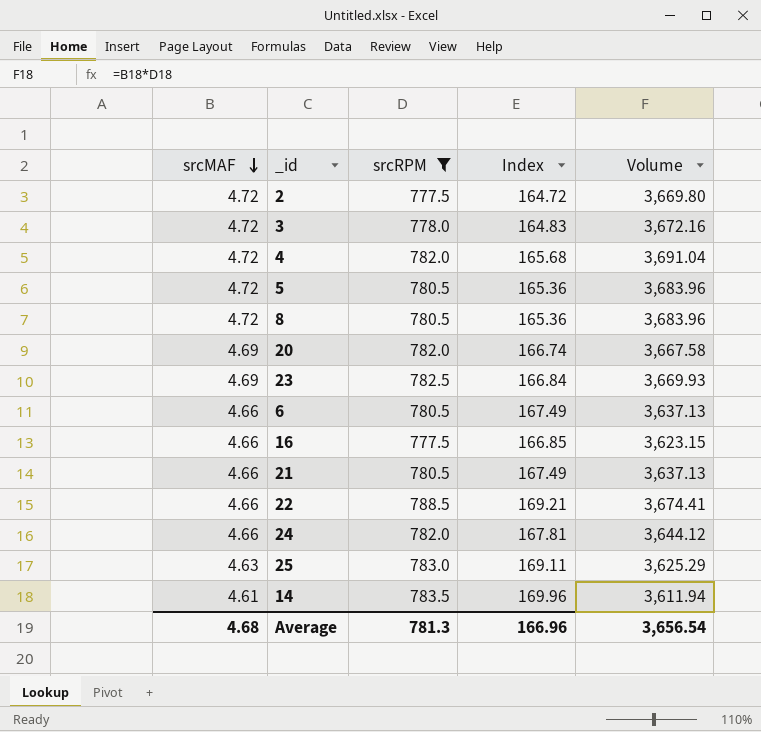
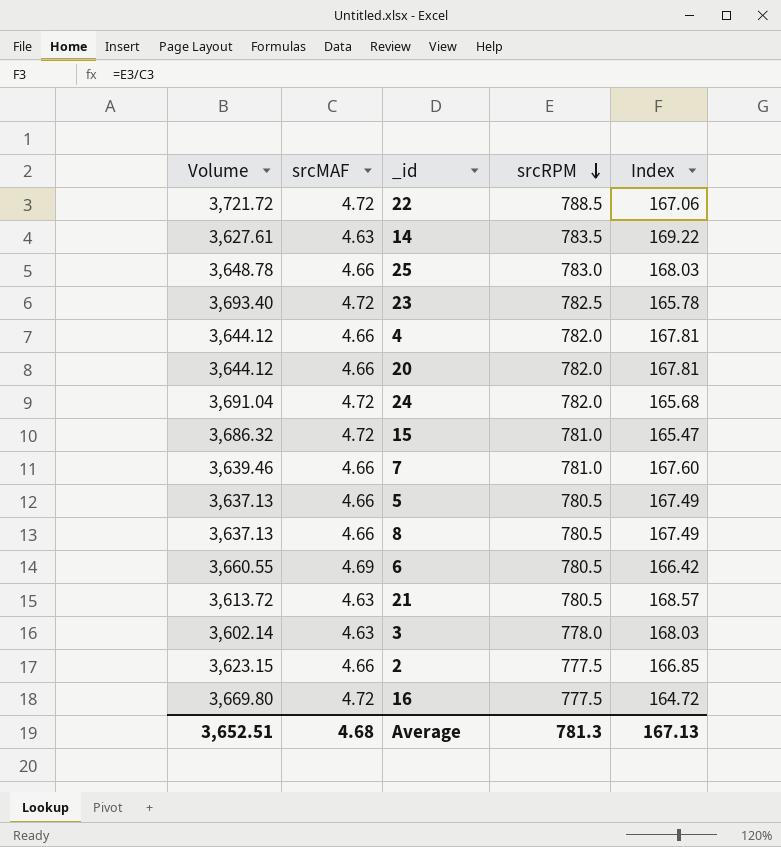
filter: srcRPM != 781.0 -> none
row order: srcMAF descending -> srcRPM descending
column Volume | position: 5 -> 1
22 | Volume: 3,674.41 -> 3,721.72
22 | srcMAF: 4.66 -> 4.72
22 | Index: 169.21 -> 167.06
14 | Volume: 3,611.94 -> 3,627.61
14 | srcMAF: 4.61 -> 4.63
14 | Index: 169.96 -> 169.22
25 | Volume: 3,625.29 -> 3,648.78
25 | srcMAF: 4.63 -> 4.66
25 | Index: 169.11 -> 168.03
23 | Volume: 3,669.93 -> 3,693.40
23 | srcMAF: 4.69 -> 4.72
23 | Index: 166.84 -> 165.78
4 | Volume: 3,691.04 -> 3,644.12
4 | srcMAF: 4.72 -> 4.66
4 | Index: 165.68 -> 167.81
20 | Volume: 3,667.58 -> 3,644.12
20 | srcMAF: 4.69 -> 4.66
20 | Index: 166.74 -> 167.81
24 | Volume: 3,644.12 -> 3,691.04
24 | srcMAF: 4.66 -> 4.72
24 | Index: 167.81 -> 165.68
5 | Volume: 3,683.96 -> 3,637.13
5 | srcMAF: 4.72 -> 4.66
5 | Index: 165.36 -> 167.49
8 | Volume: 3,683.96 -> 3,637.13
8 | srcMAF: 4.72 -> 4.66
8 | Index: 165.36 -> 167.49
6 | Volume: 3,637.13 -> 3,660.55
6 | srcMAF: 4.66 -> 4.69
6 | Index: 167.49 -> 166.42
21 | Volume: 3,637.13 -> 3,613.72
21 | srcMAF: 4.66 -> 4.63
21 | Index: 167.49 -> 168.57
3 | Volume: 3,672.16 -> 3,602.14
3 | srcMAF: 4.72 -> 4.63
3 | Index: 164.83 -> 168.03
2 | Volume: 3,669.80 -> 3,623.15
2 | srcMAF: 4.72 -> 4.66
2 | Index: 164.72 -> 166.85
16 | Volume: 3,623.15 -> 3,669.80
16 | srcMAF: 4.66 -> 4.72
16 | Index: 166.85 -> 164.72
Average | Volume: 3,656.54 -> 3,652.51
Average | Index: 166.96 -> 167.13

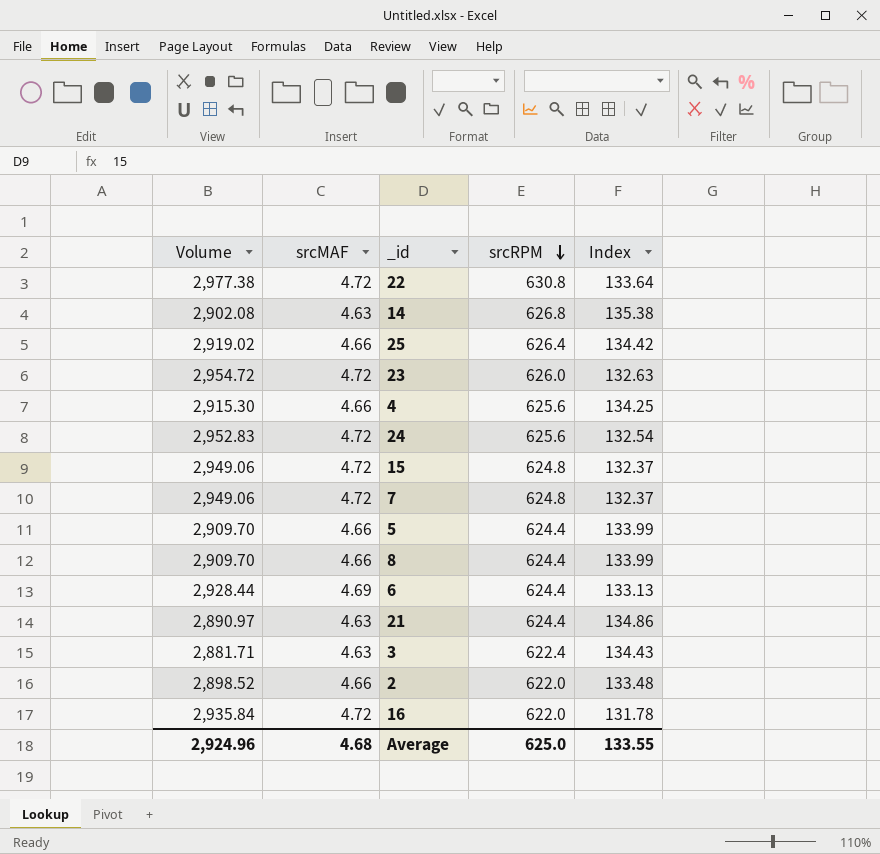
row 20: 3,644.12 | 4.66 | 782.0 | 167.81 -> none
22 | Volume: 3,721.72 -> 2,977.38
22 | srcRPM: 788.5 -> 630.8
22 | Index: 167.06 -> 133.64
14 | Volume: 3,627.61 -> 2,902.08
14 | srcRPM: 783.5 -> 626.8
14 | Index: 169.22 -> 135.38
25 | Volume: 3,648.78 -> 2,919.02
25 | srcRPM: 783.0 -> 626.4
25 | Index: 168.03 -> 134.42
23 | Volume: 3,693.40 -> 2,954.72
23 | srcRPM: 782.5 -> 626.0
23 | Index: 165.78 -> 132.63
4 | Volume: 3,644.12 -> 2,915.30
4 | srcRPM: 782.0 -> 625.6
4 | Index: 167.81 -> 134.25
24 | Volume: 3,691.04 -> 2,952.83
24 | srcRPM: 782.0 -> 625.6
24 | Index: 165.68 -> 132.54
15 | Volume: 3,686.32 -> 2,949.06
15 | srcRPM: 781.0 -> 624.8
15 | Index: 165.47 -> 132.37
7 | Volume: 3,639.46 -> 2,949.06
7 | srcMAF: 4.66 -> 4.72
7 | srcRPM: 781.0 -> 624.8
7 | Index: 167.60 -> 132.37
5 | Volume: 3,637.13 -> 2,909.70
5 | srcRPM: 780.5 -> 624.4
5 | Index: 167.49 -> 133.99
8 | Volume: 3,637.13 -> 2,909.70
8 | srcRPM: 780.5 -> 624.4
8 | Index: 167.49 -> 133.99
6 | Volume: 3,660.55 -> 2,928.44
6 | srcRPM: 780.5 -> 624.4
6 | Index: 166.42 -> 133.13
21 | Volume: 3,613.72 -> 2,890.97
21 | srcRPM: 780.5 -> 624.4
21 | Index: 168.57 -> 134.86
3 | Volume: 3,602.14 -> 2,881.71
3 | srcRPM: 778.0 -> 622.4
3 | Index: 168.03 -> 134.43
2 | Volume: 3,623.15 -> 2,898.52
2 | srcRPM: 777.5 -> 622.0
2 | Index: 166.85 -> 133.48
16 | Volume: 3,669.80 -> 2,935.84
16 | srcRPM: 777.5 -> 622.0
16 | Index: 164.72 -> 131.78
Average | Volume: 3,652.51 -> 2,924.96
Average | srcRPM: 781.3 -> 625.0
Average | Index: 167.13 -> 133.55

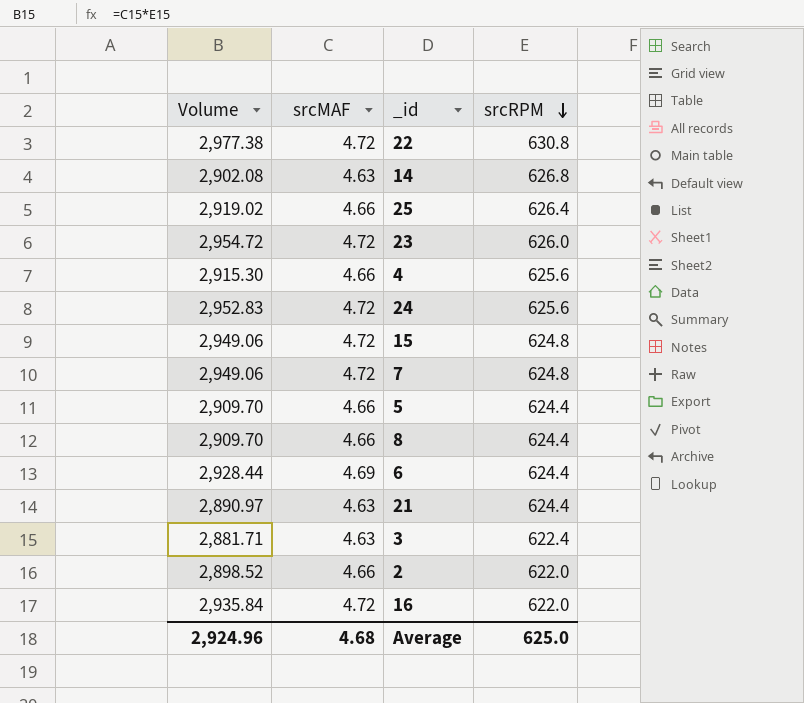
column Index | formula: [srcRPM] / [srcMAF] -> none

